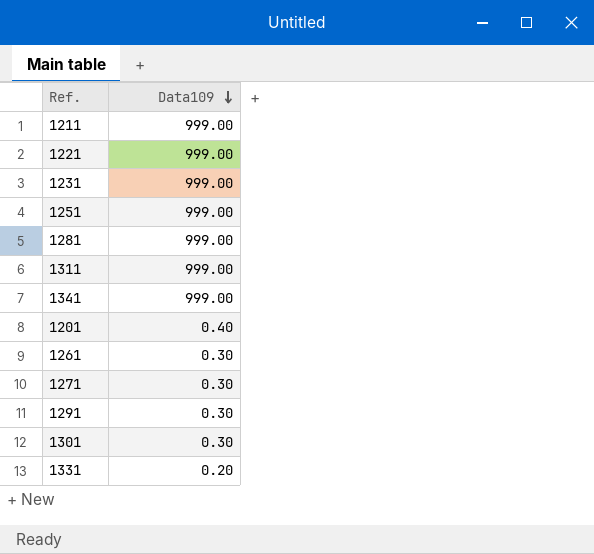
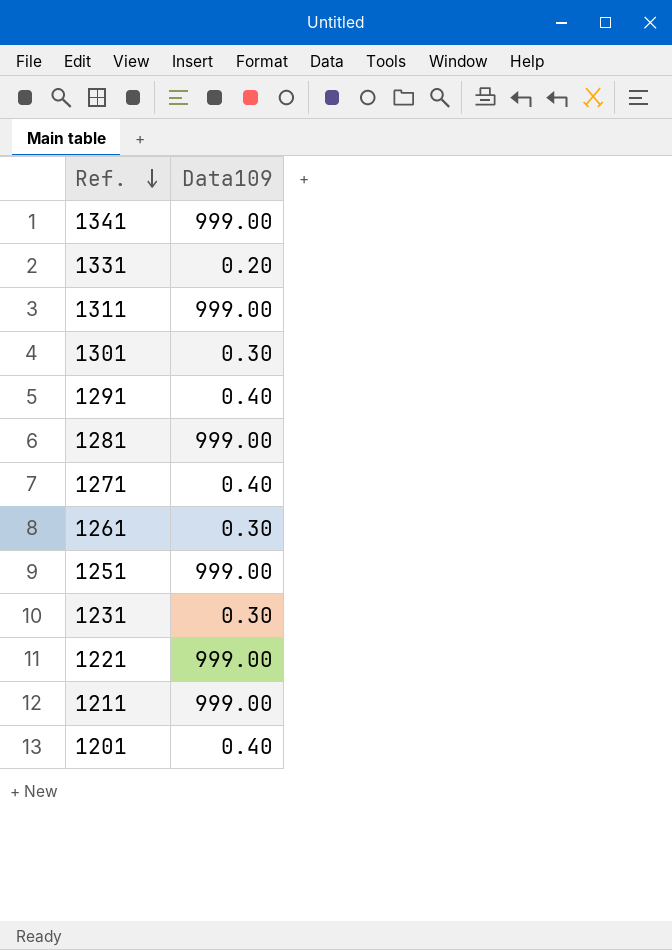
row order: Data109 descending -> Ref. descending
1291 | Data109: 0.30 -> 0.40
1271 | Data109: 0.30 -> 0.40
1231 | Data109: 999.00 -> 0.30

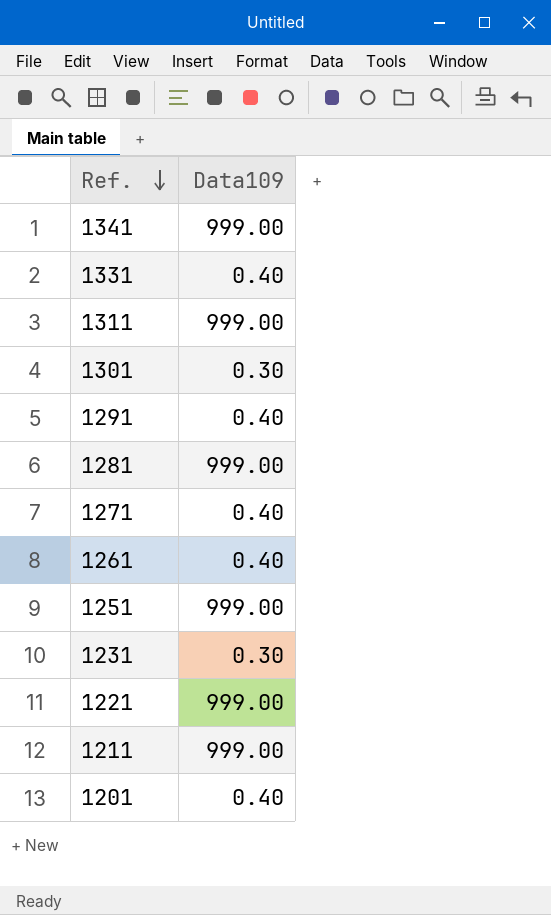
1331 | Data109: 0.20 -> 0.40
1261 | Data109: 0.30 -> 0.40

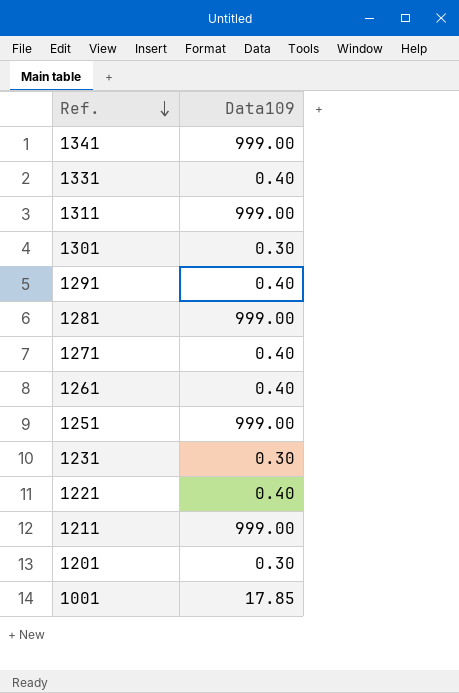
1221 | Data109: 999.00 -> 0.40
1201 | Data109: 0.40 -> 0.30
row 1001: none -> 17.85

